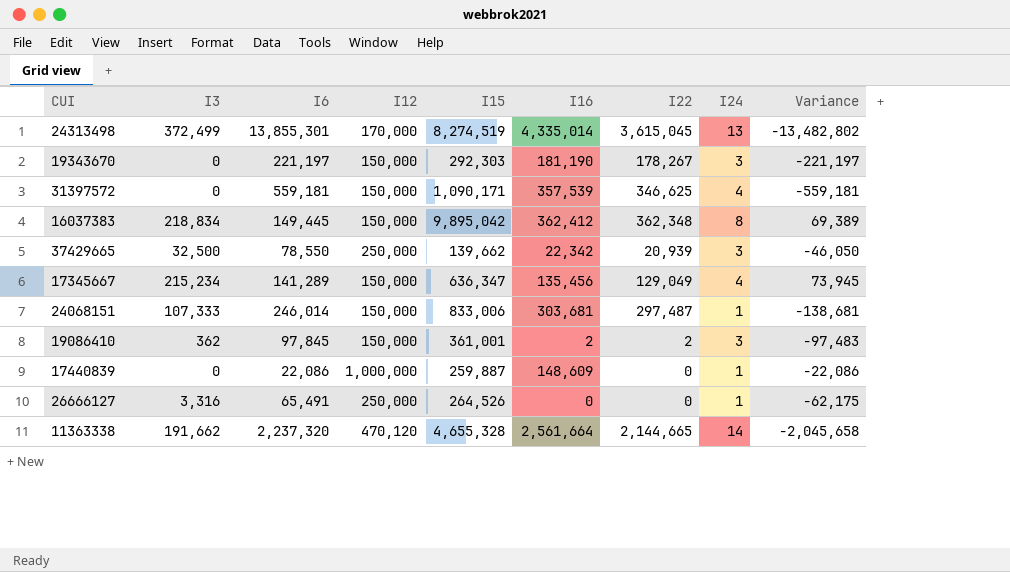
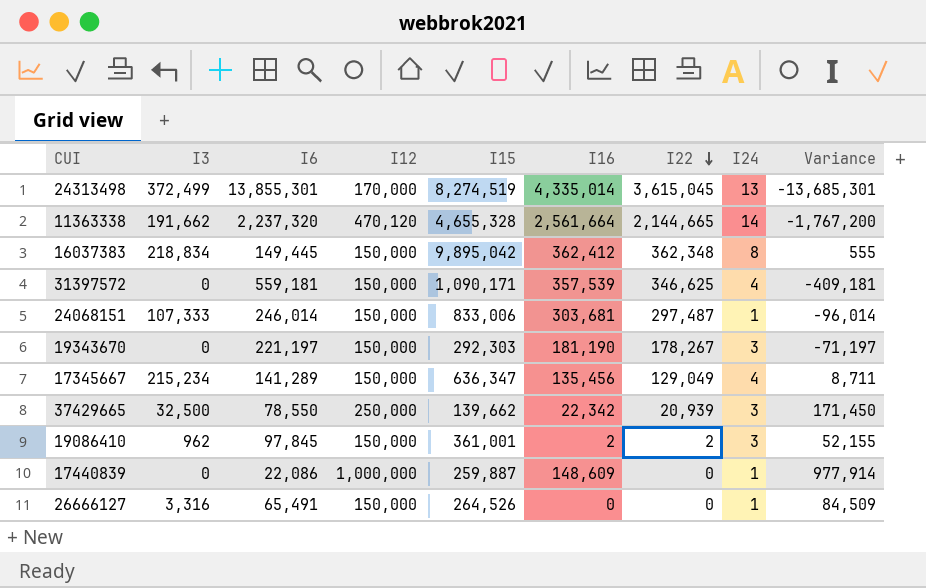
row order: none -> I22 descending
column Variance | formula: [I3] - [I6] -> [I12] - [I6]
19086410 | I3: 362 -> 962
26666127 | I12: 250,000 -> 150,000

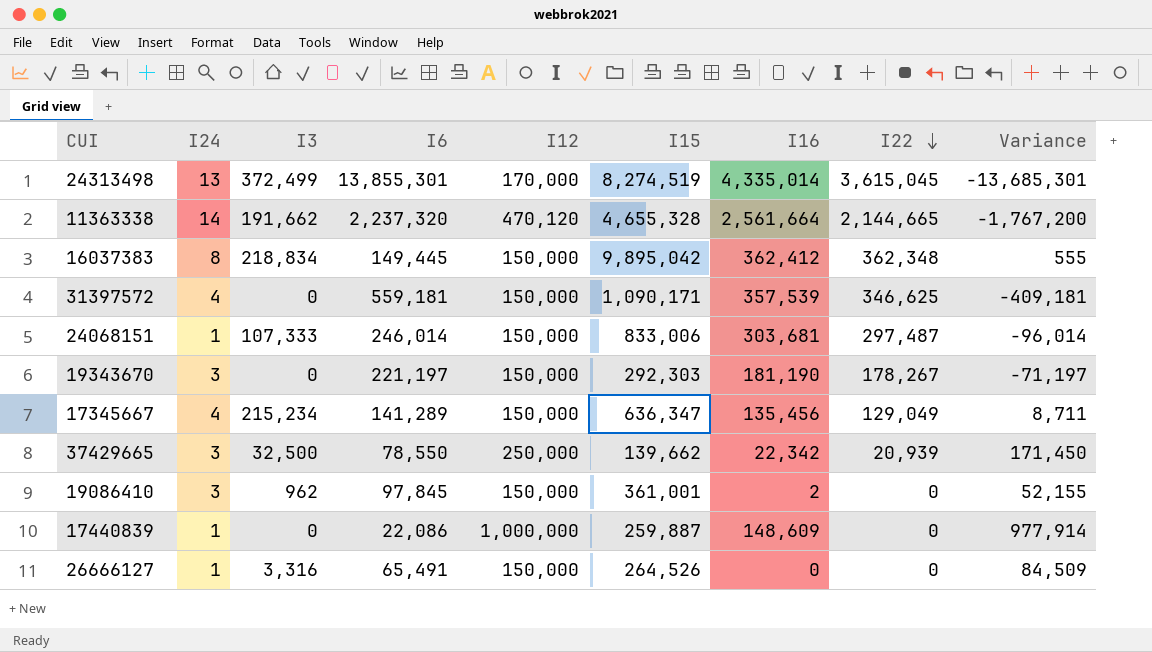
column I24 | position: 8 -> 2
19086410 | I22: 2 -> 0

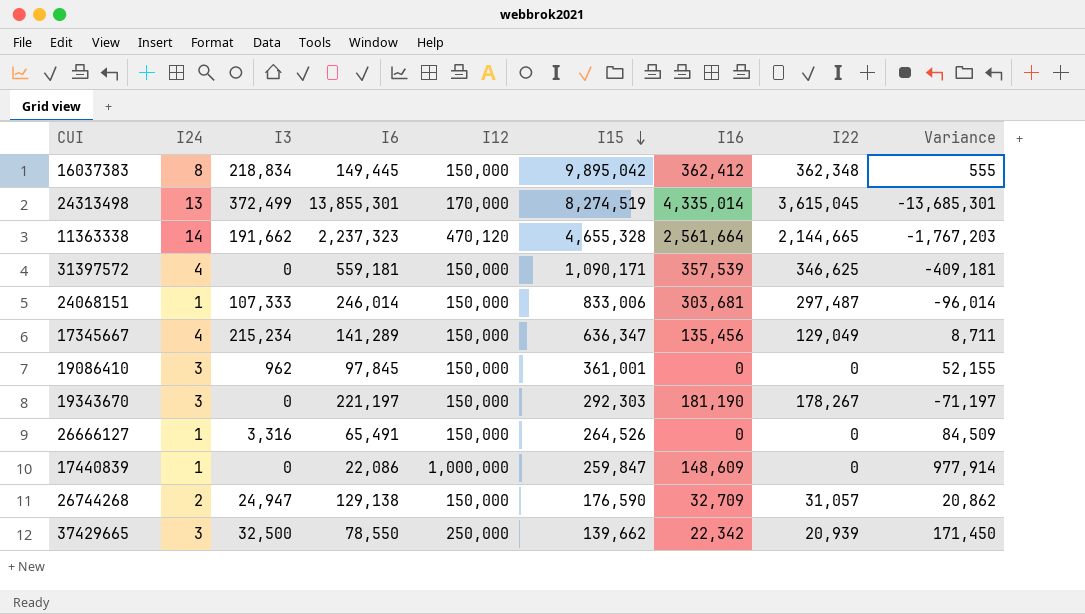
row order: I22 descending -> I15 descending
11363338 | I6: 2,237,320 -> 2,237,323
11363338 | Variance: -1,767,200 -> -1,767,203
19086410 | I16: 2 -> 0
17440839 | I15: 259,887 -> 259,847
row 26744268: none -> 2 | 24,947 | 129,138 | 150,000 | 176,590 | 32,709 | 31,057 | 20,862

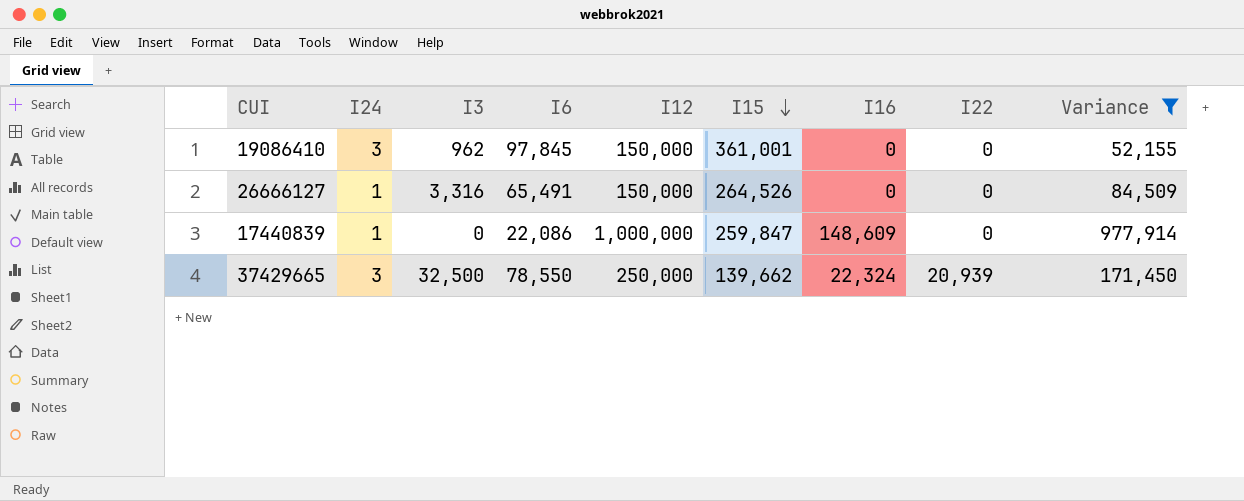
filter: none -> Variance >= 52,155
37429665 | I16: 22,342 -> 22,324

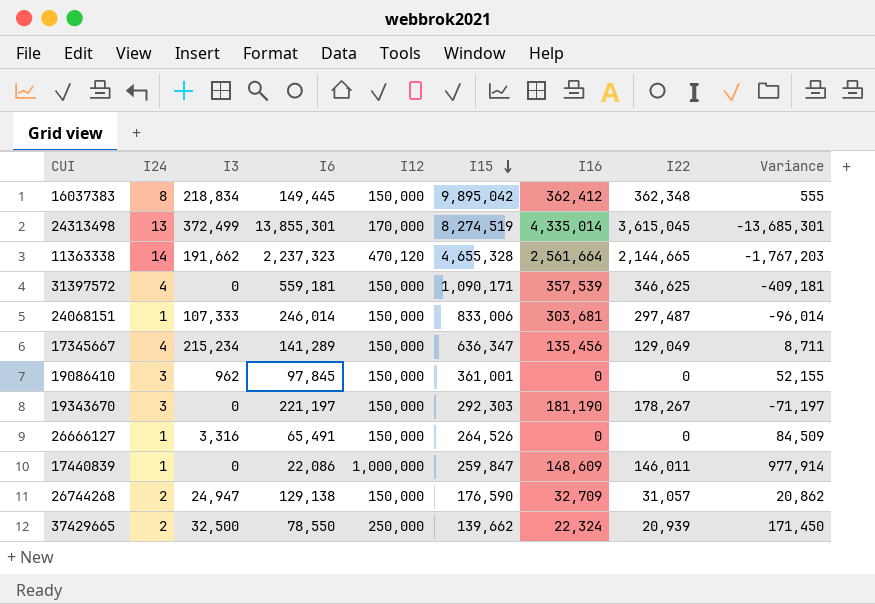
filter: Variance >= 52,155 -> none
17440839 | I22: 0 -> 146,011
37429665 | I24: 3 -> 2

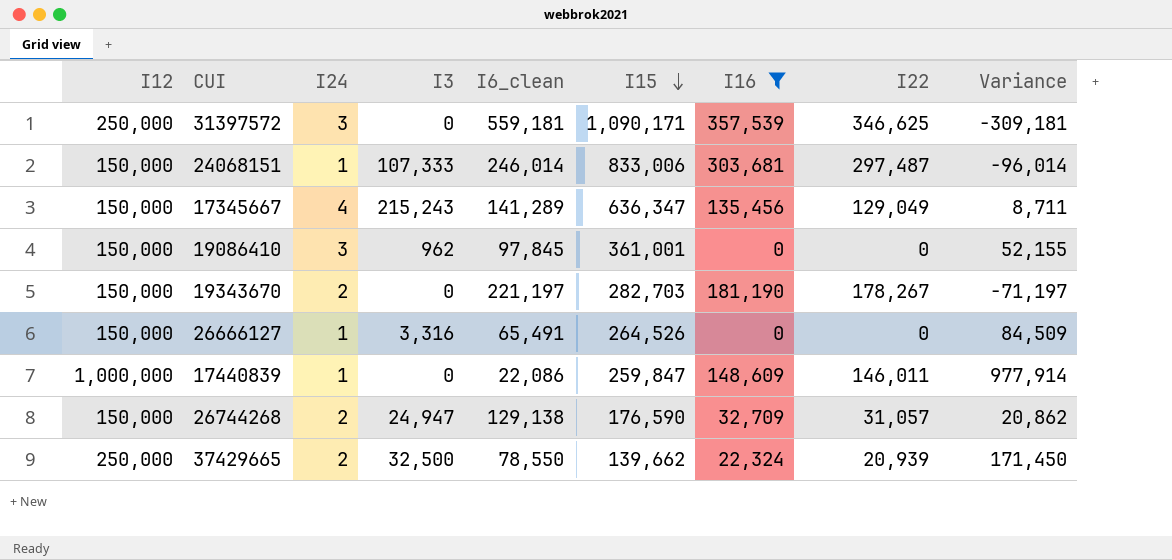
filter: none -> I16 <= 357,539
column I12 | position: 5 -> 1
column name: I6 -> I6_clean
31397572 | I12: 150,000 -> 250,000
31397572 | I24: 4 -> 3
31397572 | Variance: -409,181 -> -309,181
17345667 | I3: 215,234 -> 215,243
19343670 | I24: 3 -> 2
19343670 | I15: 292,303 -> 282,703

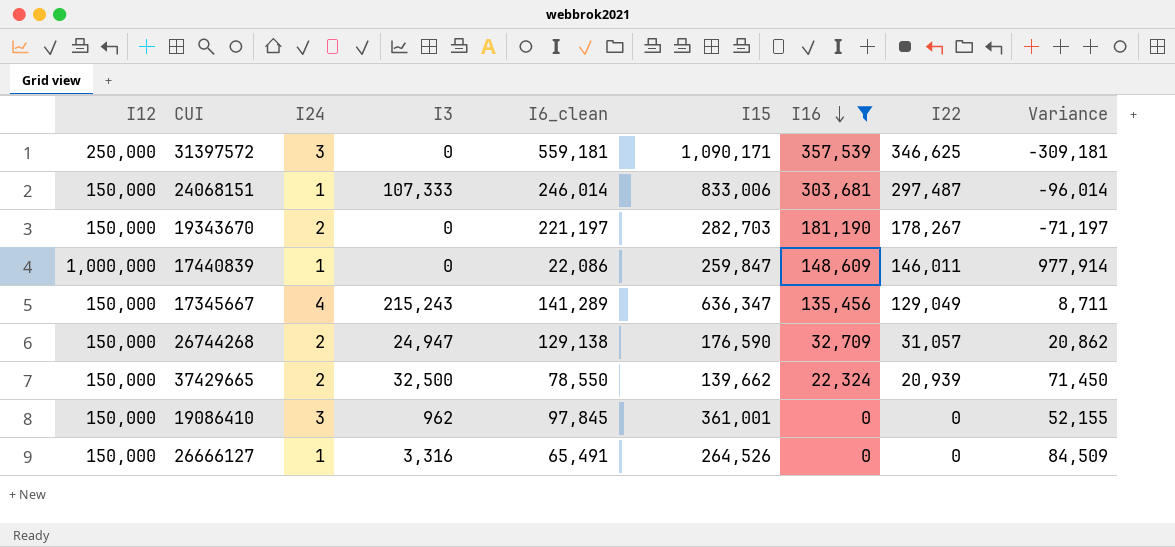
row order: I15 descending -> I16 descending
37429665 | I12: 250,000 -> 150,000
37429665 | Variance: 171,450 -> 71,450

